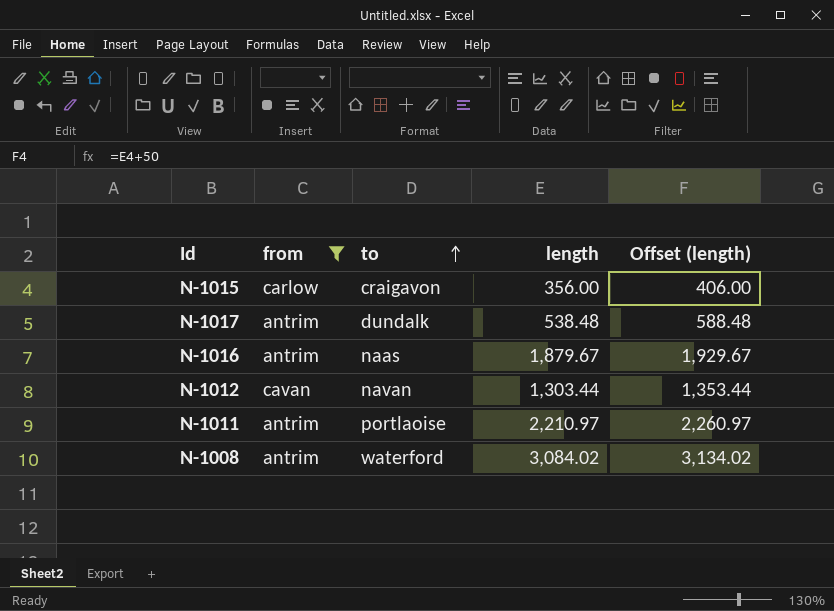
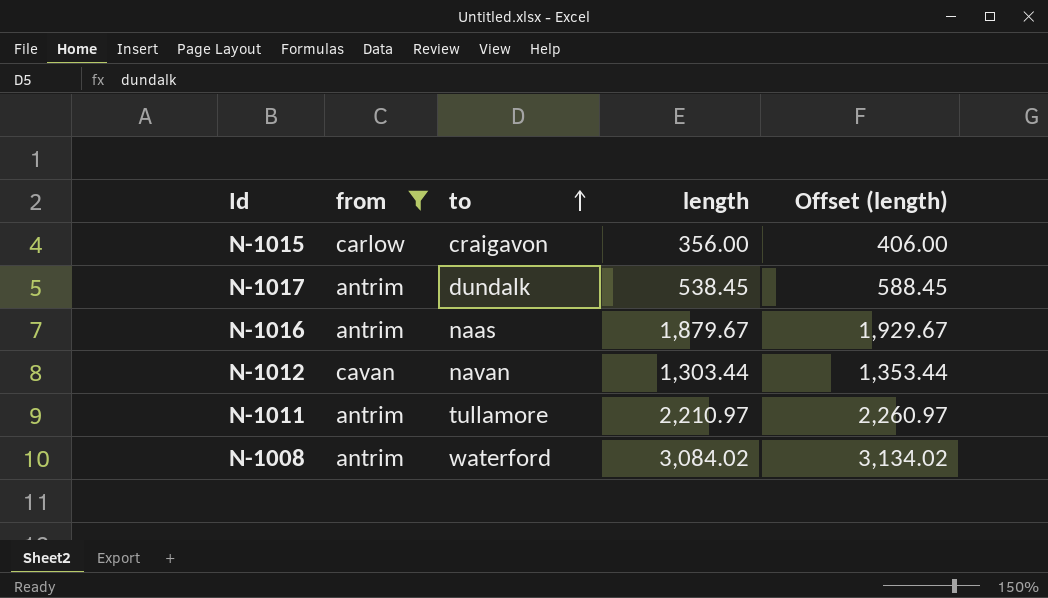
N-1017 | length: 538.48 -> 538.45
N-1017 | Offset (length): 588.48 -> 588.45
N-1011 | to: portlaoise -> tullamore

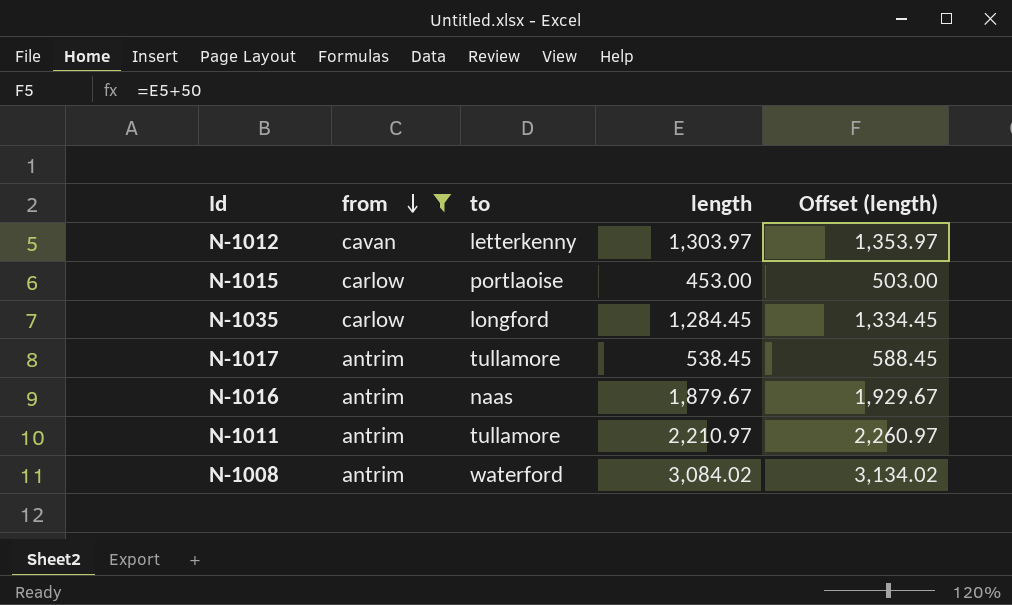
row order: to ascending -> from descending
N-1012 | to: navan -> letterkenny
N-1012 | length: 1,303.44 -> 1,303.97
N-1012 | Offset (length): 1,353.44 -> 1,353.97
N-1015 | to: craigavon -> portlaoise
N-1015 | length: 356.00 -> 453.00
N-1015 | Offset (length): 406.00 -> 503.00
row N-1035: none -> carlow | longford | 1,284.45 | 1,334.45
N-1017 | to: dundalk -> tullamore

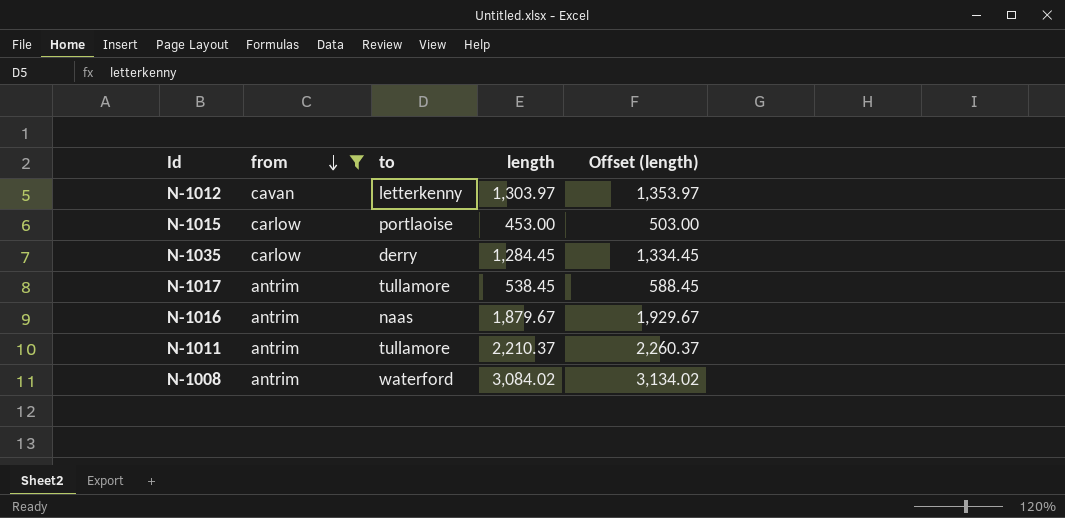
N-1035 | to: longford -> derry
N-1011 | length: 2,210.97 -> 2,210.37
N-1011 | Offset (length): 2,260.97 -> 2,260.37

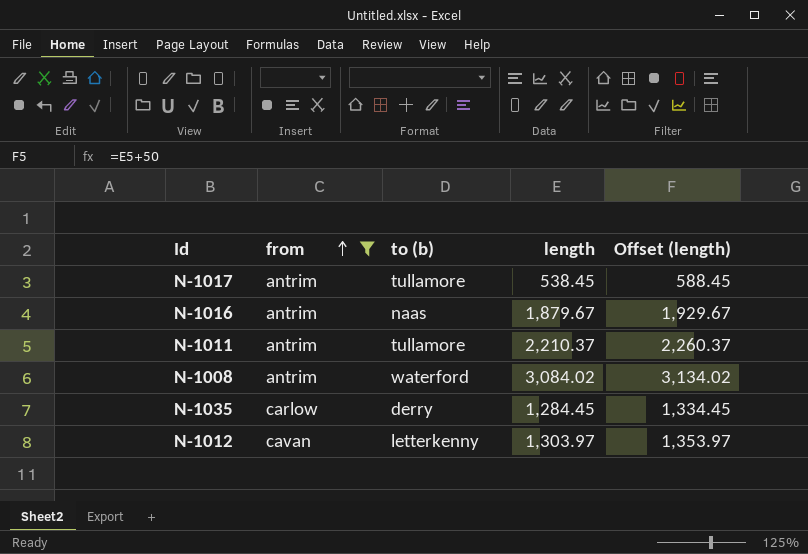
row order: from descending -> from ascending
column name: to -> to (b)
row N-1015: carlow | portlaoise | 453.00 | 503.00 -> none

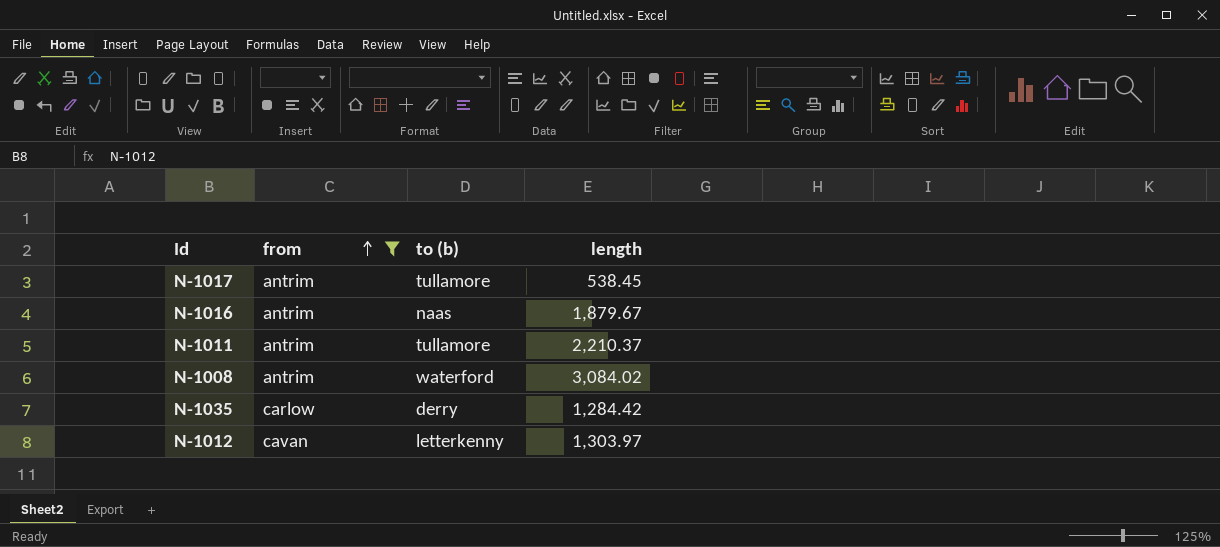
column Offset (length) | formula: [length] + 50 -> none
N-1035 | length: 1,284.45 -> 1,284.42

